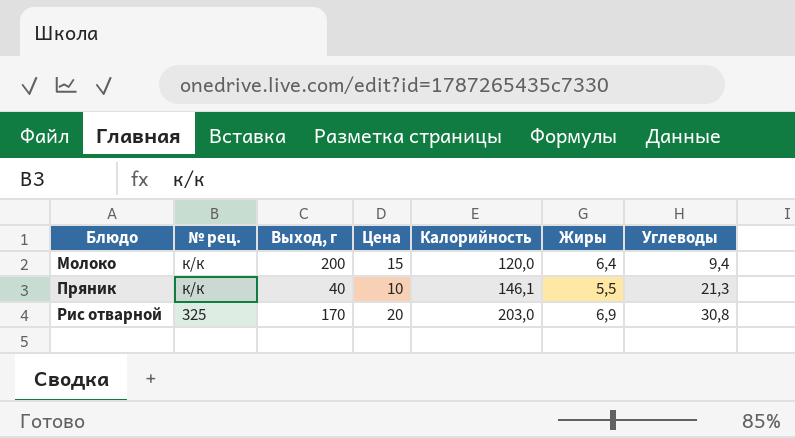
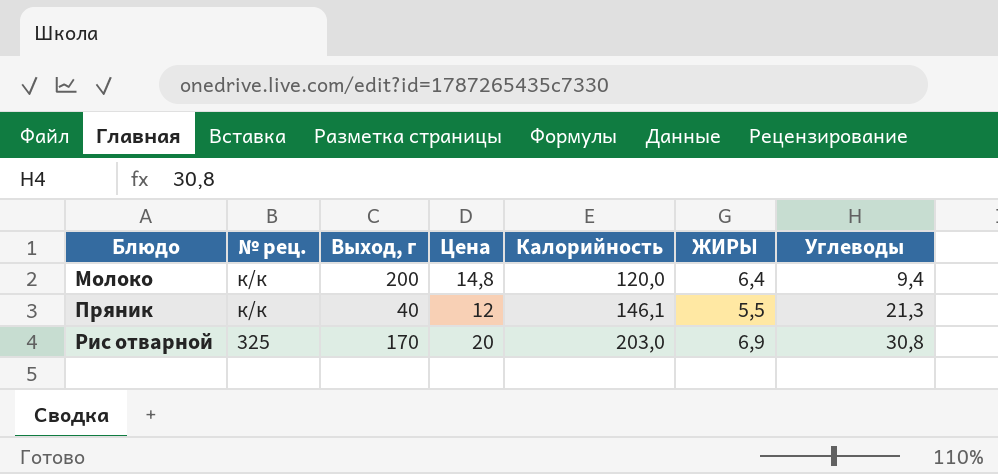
column name: Жиры -> ЖИРЫ
Молоко | Цена: 15 -> 14,8
Пряник | Цена: 10 -> 12

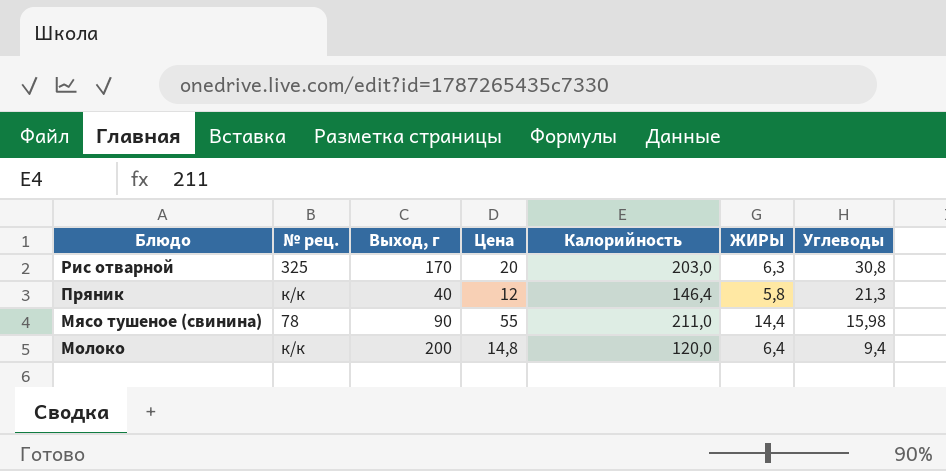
row order: Блюдо ascending -> Блюдо descending
Рис отварной | ЖИРЫ: 6,9 -> 6,3
Пряник | Калорийность: 146,1 -> 146,4
Пряник | ЖИРЫ: 5,5 -> 5,8
row Мясо тушеное (свинина): none -> 78 | 90 | 55 | 211,0 | 14,4 | 15,98

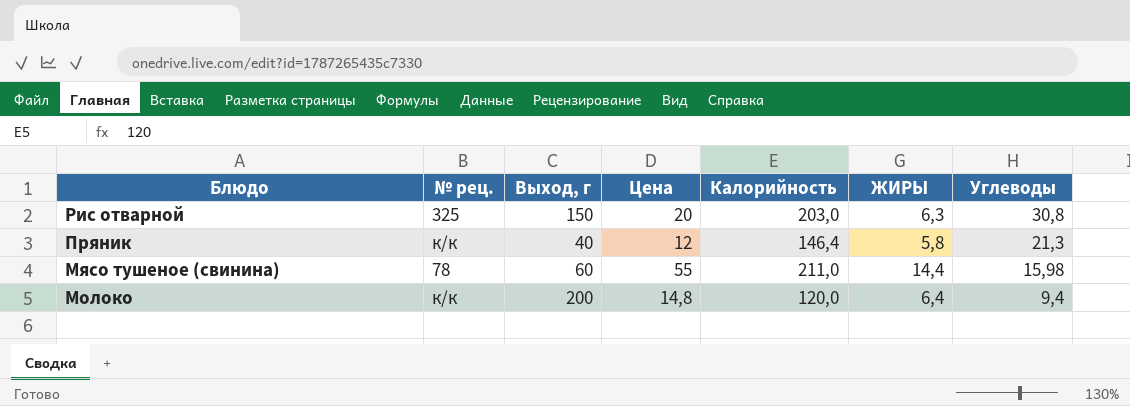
Рис отварной | Выход, г: 170 -> 150
Мясо тушеное (свинина) | Выход, г: 90 -> 60

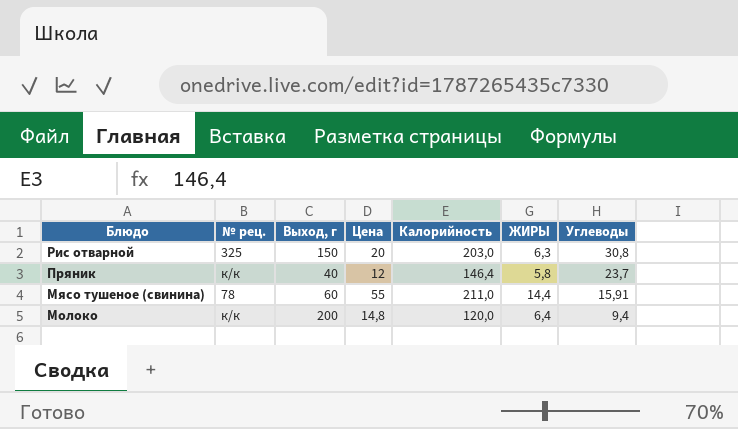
Пряник | Углеводы: 21,3 -> 23,7
Мясо тушеное (свинина) | Углеводы: 15,98 -> 15,91

